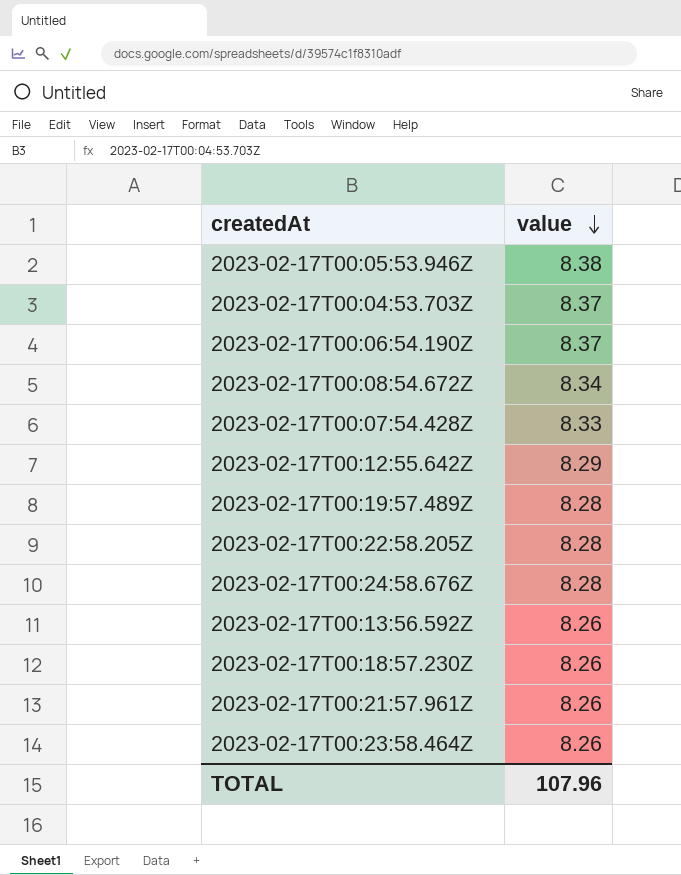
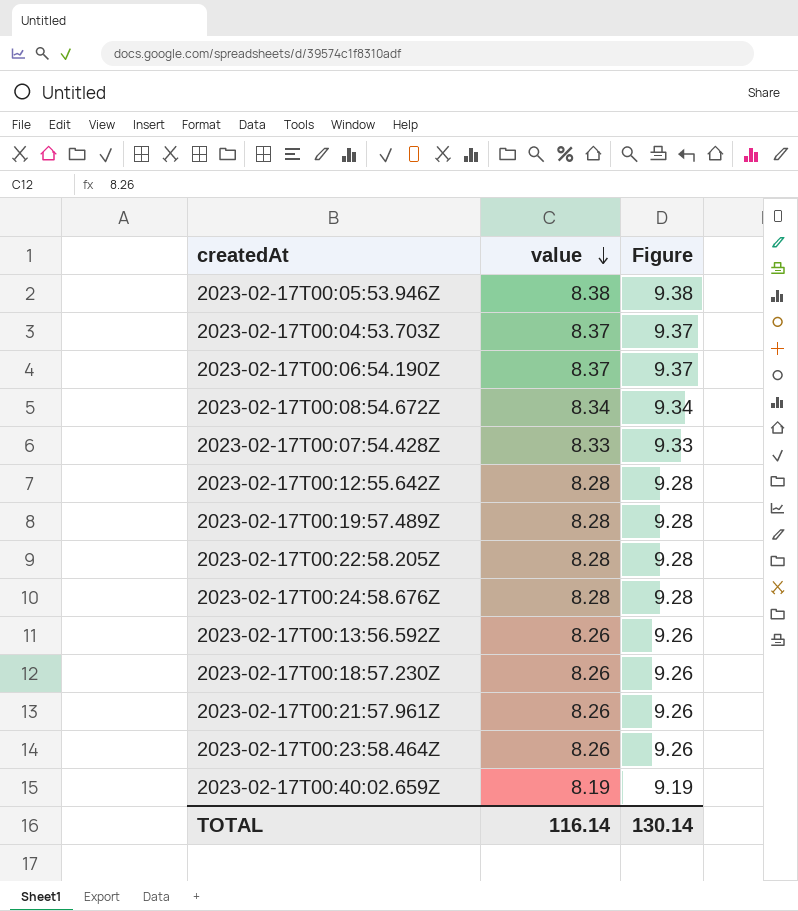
column Figure | formula: none -> [value] + 1
2023-02-17T00:12:55.642Z | value: 8.29 -> 8.28
row 2023-02-17T00:40:02.659Z: none -> 8.19 | 9.19
TOTAL | value: 107.96 -> 116.14

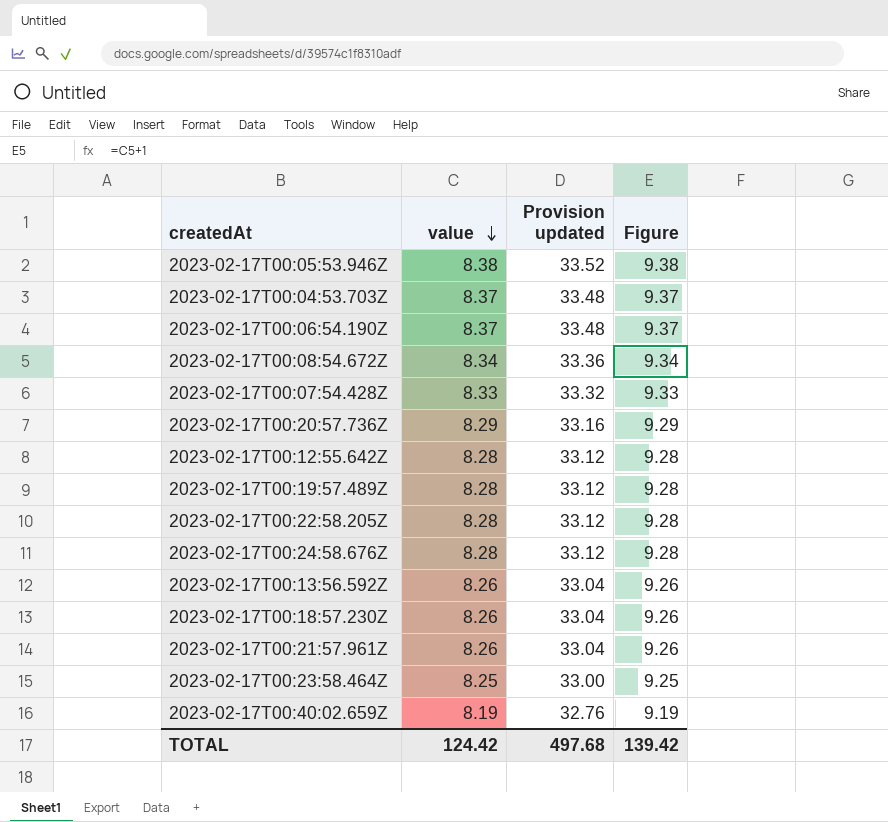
column Provision updated | formula: none -> [value] * 4
row 2023-02-17T00:20:57.736Z: none -> 8.29 | 33.16 | 9.29
2023-02-17T00:23:58.464Z | value: 8.26 -> 8.25
2023-02-17T00:23:58.464Z | Figure: 9.26 -> 9.25
TOTAL | value: 116.14 -> 124.42
TOTAL | Figure: 130.14 -> 139.42

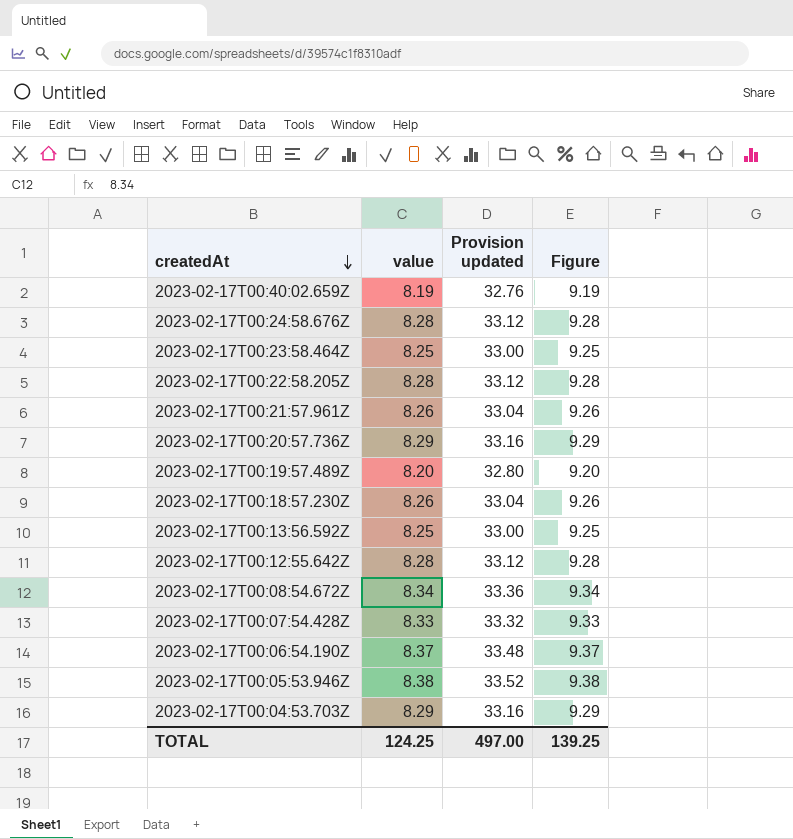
row order: value descending -> createdAt descending
2023-02-17T00:19:57.489Z | value: 8.28 -> 8.20
2023-02-17T00:19:57.489Z | Provision updated: 33.12 -> 32.80
2023-02-17T00:19:57.489Z | Figure: 9.28 -> 9.20
2023-02-17T00:13:56.592Z | value: 8.26 -> 8.25
2023-02-17T00:13:56.592Z | Provision updated: 33.04 -> 33.00
2023-02-17T00:13:56.592Z | Figure: 9.26 -> 9.25
2023-02-17T00:04:53.703Z | value: 8.37 -> 8.29
2023-02-17T00:04:53.703Z | Provision updated: 33.48 -> 33.16
2023-02-17T00:04:53.703Z | Figure: 9.37 -> 9.29
TOTAL | value: 124.42 -> 124.25
TOTAL | Provision updated: 497.68 -> 497.00
TOTAL | Figure: 139.42 -> 139.25

